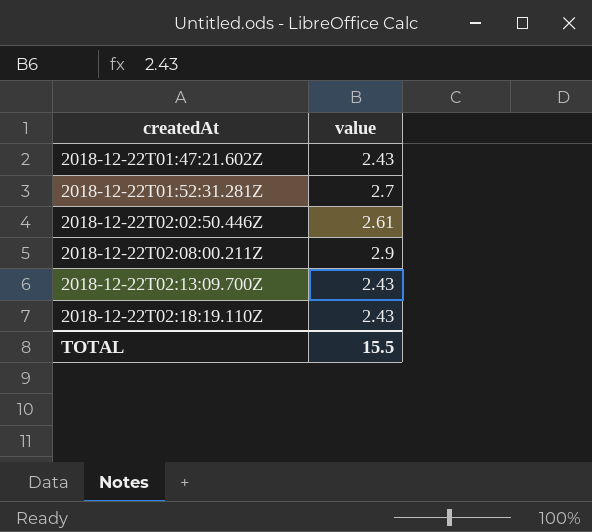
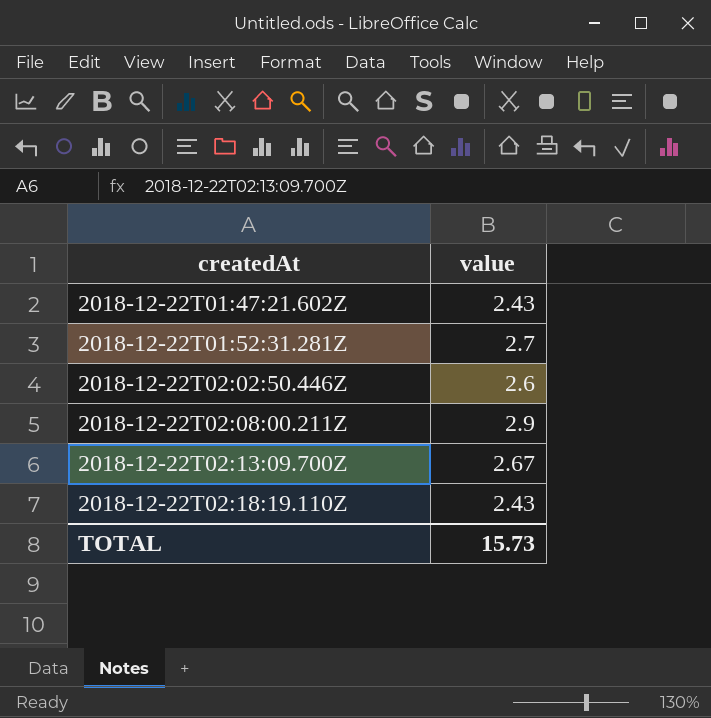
2018-12-22T02:02:50.446Z | value: 2.61 -> 2.6
2018-12-22T02:13:09.700Z | value: 2.43 -> 2.67
TOTAL | value: 15.5 -> 15.73

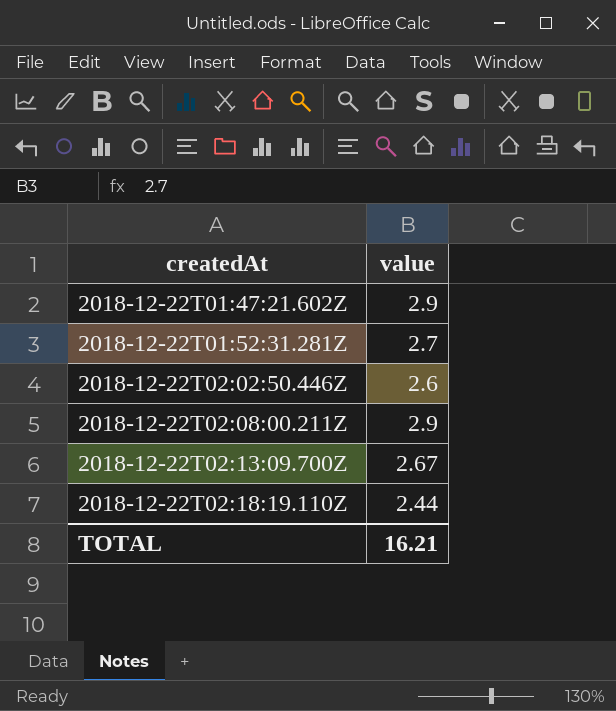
2018-12-22T01:47:21.602Z | value: 2.43 -> 2.9
2018-12-22T02:18:19.110Z | value: 2.43 -> 2.44
TOTAL | value: 15.73 -> 16.21

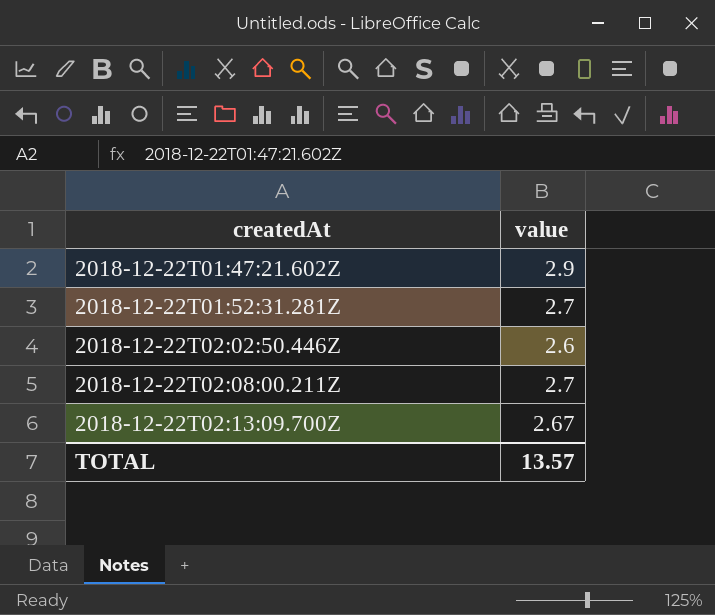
row 2018-12-22T02:18:19.110Z: 2.44 -> none
2018-12-22T02:08:00.211Z | value: 2.9 -> 2.7
TOTAL | value: 16.21 -> 13.57

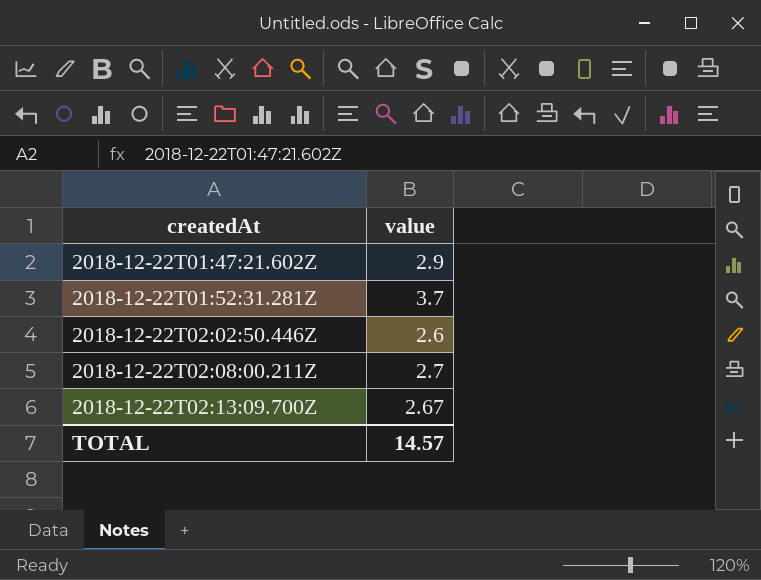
2018-12-22T01:52:31.281Z | value: 2.7 -> 3.7
TOTAL | value: 13.57 -> 14.57

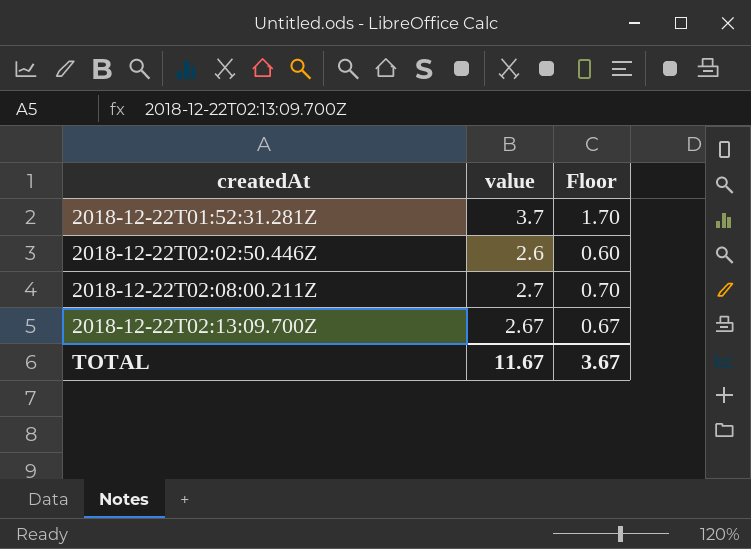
column Floor | formula: none -> [value] - 2
row 2018-12-22T01:47:21.602Z: 2.9 -> none
TOTAL | value: 14.57 -> 11.67

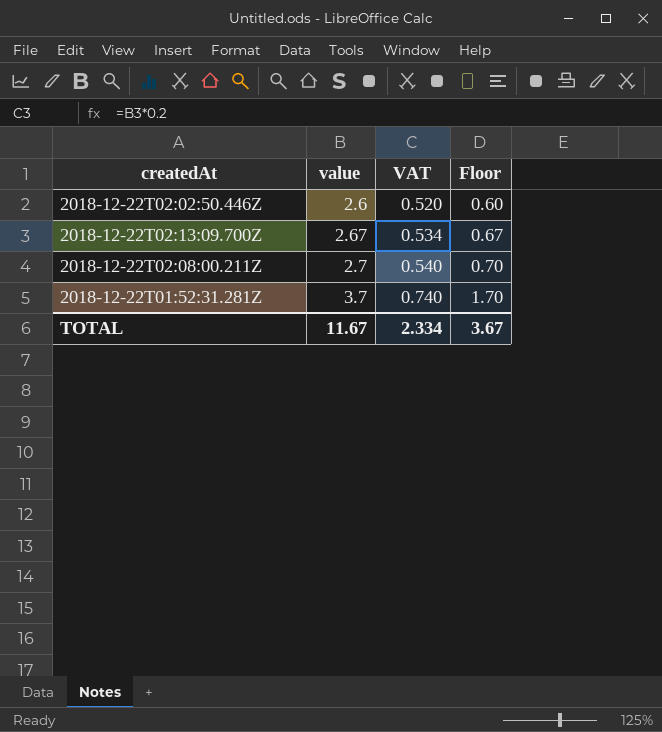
row order: createdAt ascending -> value ascending
column VAT | formula: none -> [value] * 0.2

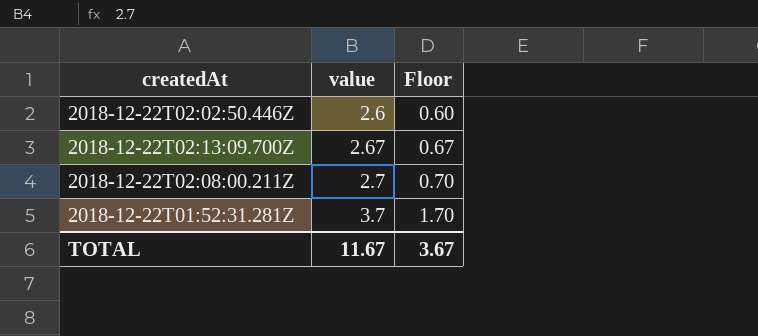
column VAT | formula: [value] * 0.2 -> none

